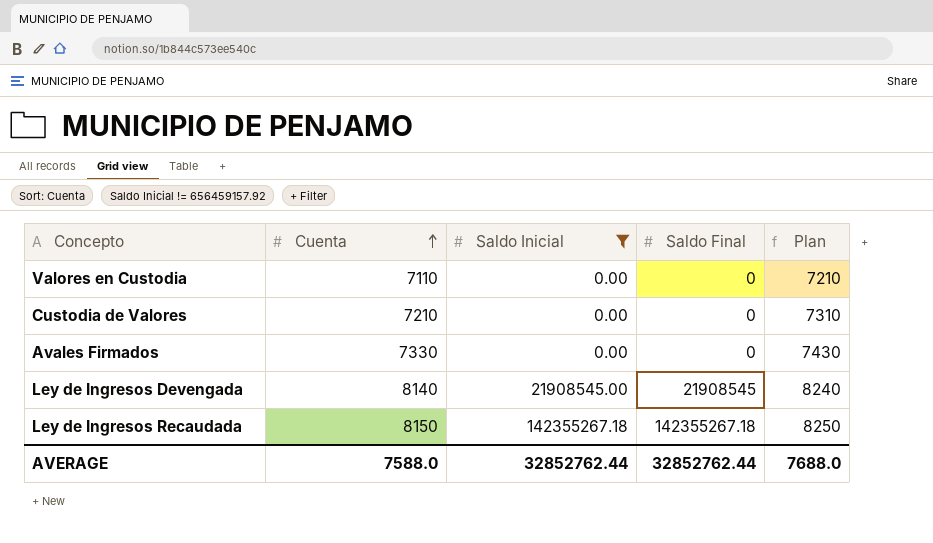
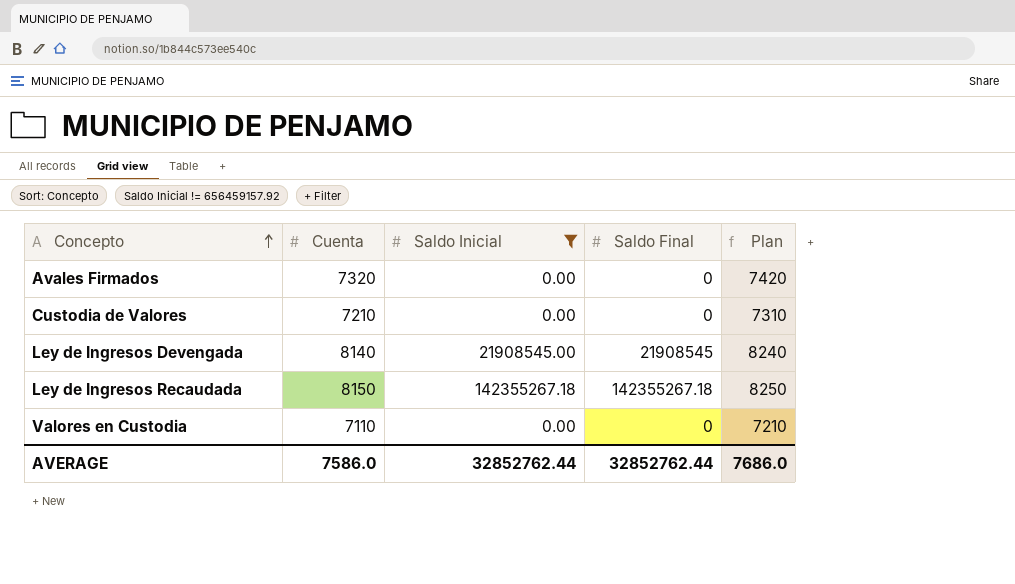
row order: Cuenta ascending -> Concepto ascending
Avales Firmados | Cuenta: 7330 -> 7320
Avales Firmados | Plan: 7430 -> 7420
AVERAGE | Cuenta: 7588.0 -> 7586.0
AVERAGE | Plan: 7688.0 -> 7686.0

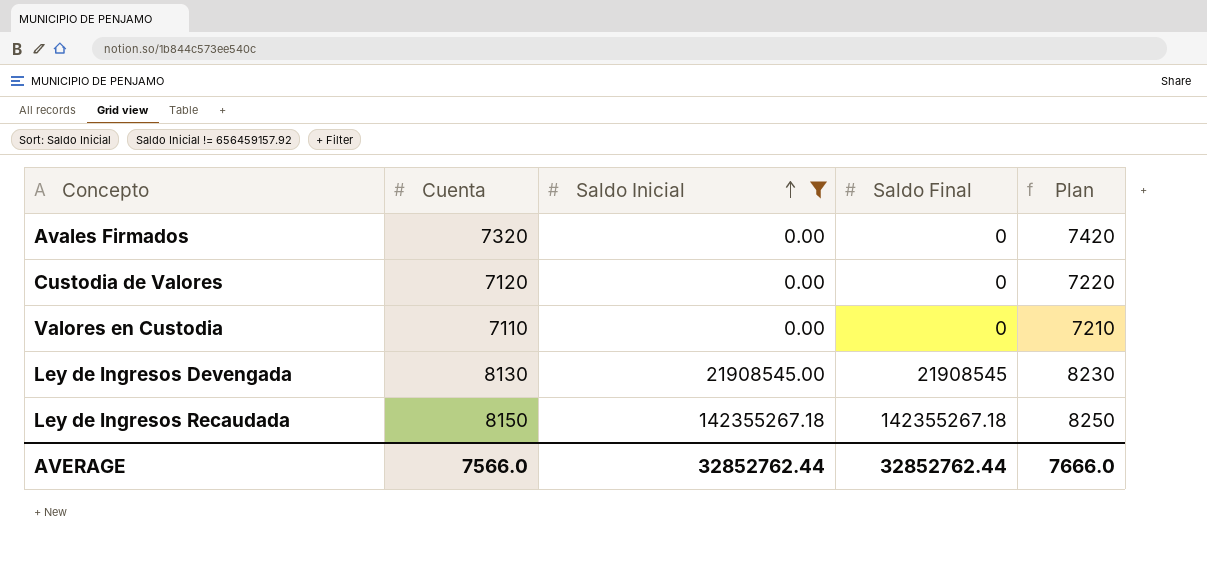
row order: Concepto ascending -> Saldo Inicial ascending
Custodia de Valores | Cuenta: 7210 -> 7120
Custodia de Valores | Plan: 7310 -> 7220
Ley de Ingresos Devengada | Cuenta: 8140 -> 8130
Ley de Ingresos Devengada | Plan: 8240 -> 8230
AVERAGE | Cuenta: 7586.0 -> 7566.0
AVERAGE | Plan: 7686.0 -> 7666.0

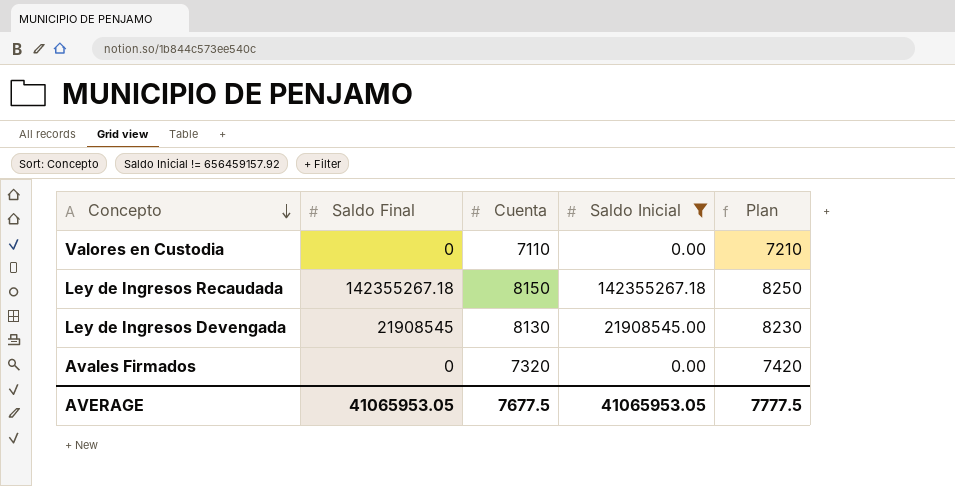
row order: Saldo Inicial ascending -> Concepto descending
column Saldo Final | position: 4 -> 2
row Custodia de Valores: 7120 | 0.00 | 0 | 7220 -> none
AVERAGE | Saldo Final: 32852762.44 -> 41065953.05
AVERAGE | Cuenta: 7566.0 -> 7677.5
AVERAGE | Saldo Inicial: 32852762.44 -> 41065953.05
AVERAGE | Plan: 7666.0 -> 7777.5

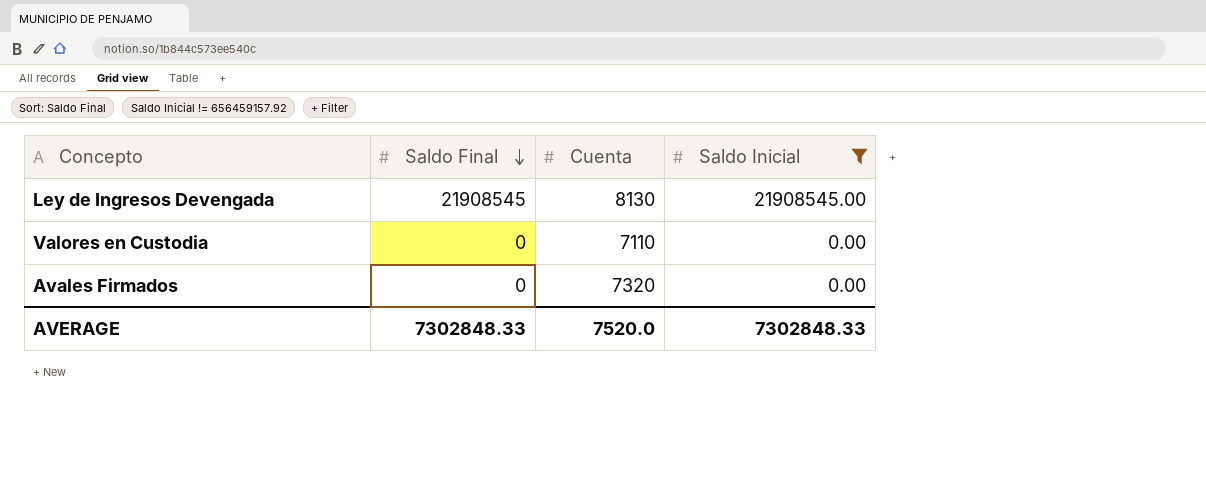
row order: Concepto descending -> Saldo Final descending
column Plan | formula: [Cuenta] + 100 -> none
row Ley de Ingresos Recaudada: 142355267.18 | 8150 | 142355267.18 | 8250 -> none
AVERAGE | Saldo Final: 41065953.05 -> 7302848.33
AVERAGE | Cuenta: 7677.5 -> 7520.0
AVERAGE | Saldo Inicial: 41065953.05 -> 7302848.33

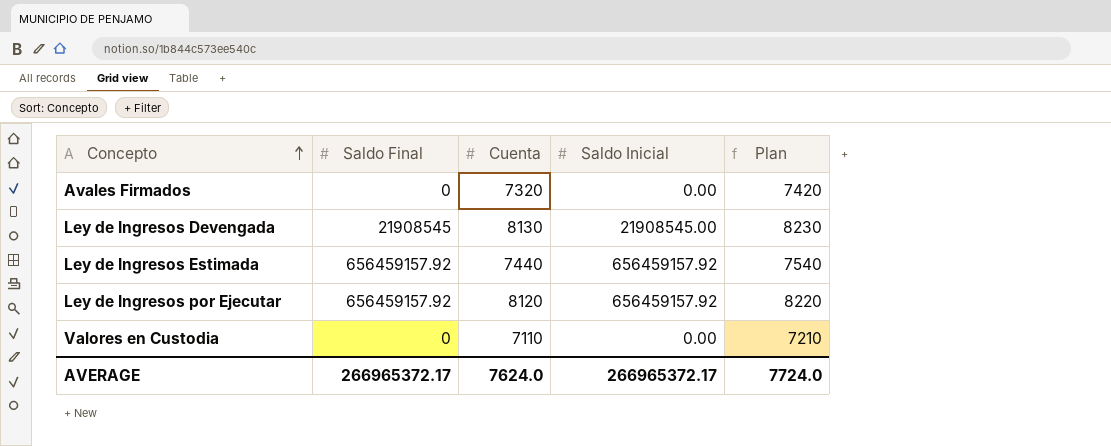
filter: Saldo Inicial != 656459157.92 -> none
row order: Saldo Final descending -> Concepto ascending
column Plan | formula: none -> [Cuenta] + 100
AVERAGE | Saldo Final: 7302848.33 -> 266965372.17
AVERAGE | Cuenta: 7520.0 -> 7624.0
AVERAGE | Saldo Inicial: 7302848.33 -> 266965372.17

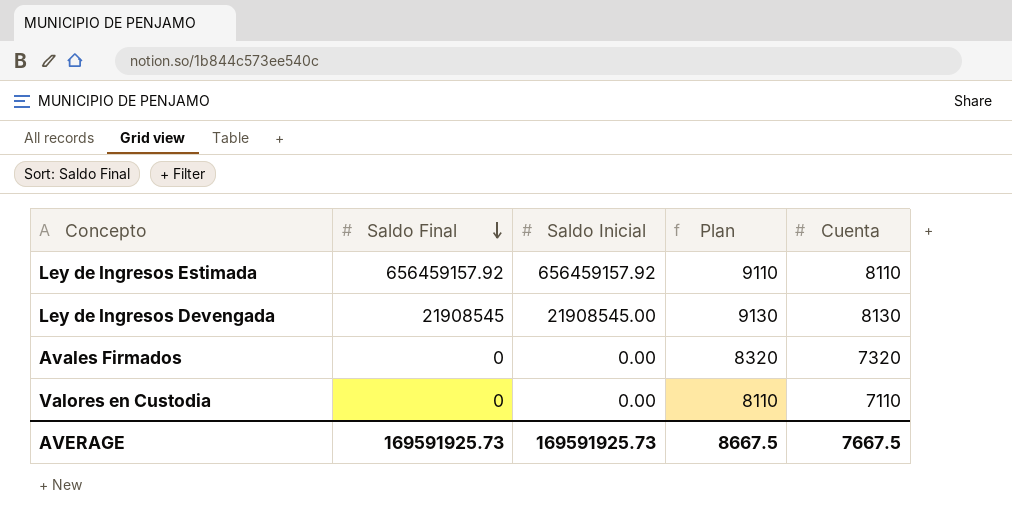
row order: Concepto ascending -> Saldo Final descending
column Plan | formula: [Cuenta] + 100 -> [Cuenta] + 1000
column Cuenta | position: 3 -> 5
row Ley de Ingresos por Ejecutar: 656459157.92 | 8120 | 656459157.92 | 8220 -> none
Ley de Ingresos Estimada | Cuenta: 7440 -> 8110
AVERAGE | Saldo Final: 266965372.17 -> 169591925.73
AVERAGE | Saldo Inicial: 266965372.17 -> 169591925.73
AVERAGE | Plan: 7724.0 -> 8667.5
AVERAGE | Cuenta: 7624.0 -> 7667.5

